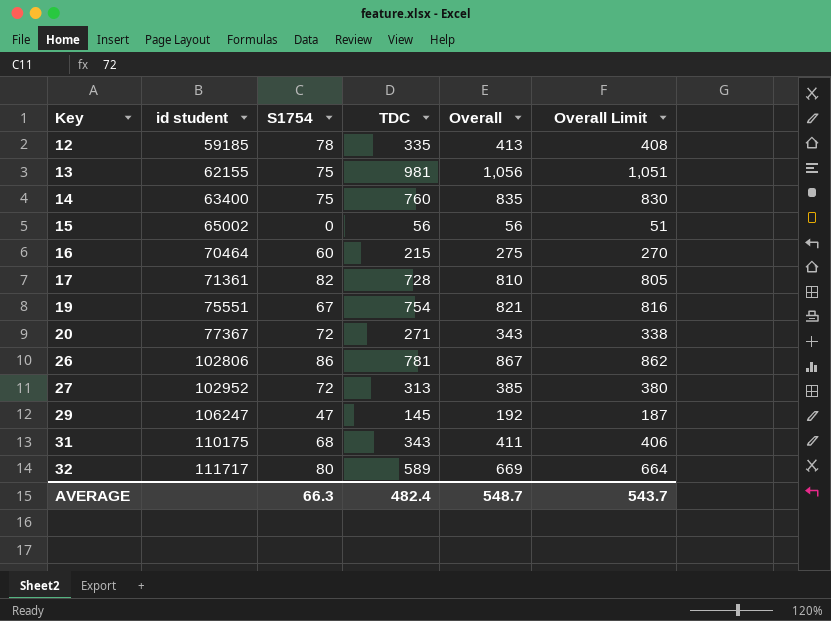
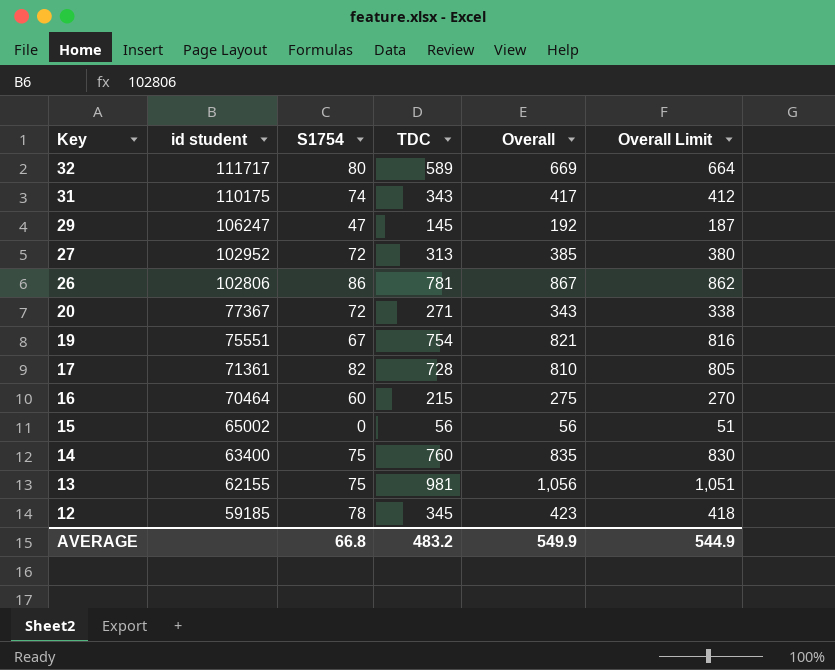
row order: Key ascending -> Key descending
31 | S1754: 68 -> 74
31 | Overall: 411 -> 417
31 | Overall Limit: 406 -> 412
12 | TDC: 335 -> 345
12 | Overall: 413 -> 423
12 | Overall Limit: 408 -> 418
AVERAGE | S1754: 66.3 -> 66.8
AVERAGE | TDC: 482.4 -> 483.2
AVERAGE | Overall: 548.7 -> 549.9
AVERAGE | Overall Limit: 543.7 -> 544.9

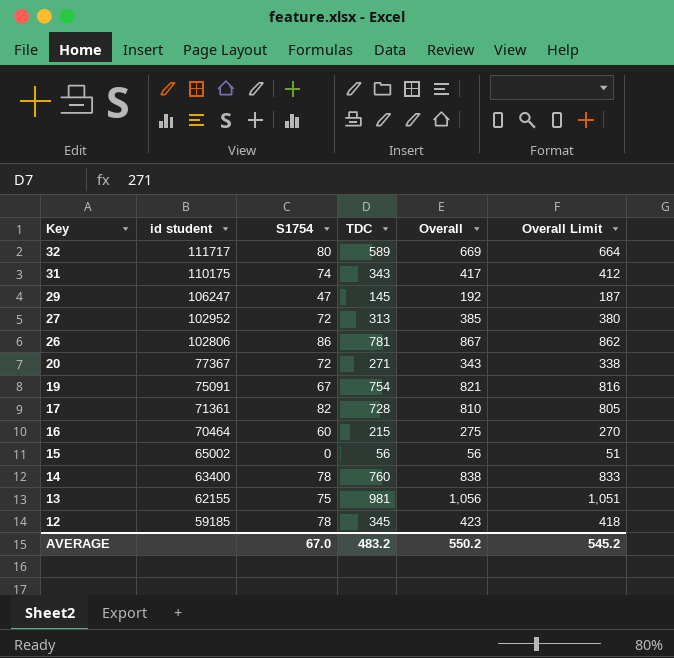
19 | id student: 75551 -> 75091
14 | S1754: 75 -> 78
14 | Overall: 835 -> 838
14 | Overall Limit: 830 -> 833
AVERAGE | S1754: 66.8 -> 67.0
AVERAGE | Overall: 549.9 -> 550.2
AVERAGE | Overall Limit: 544.9 -> 545.2

